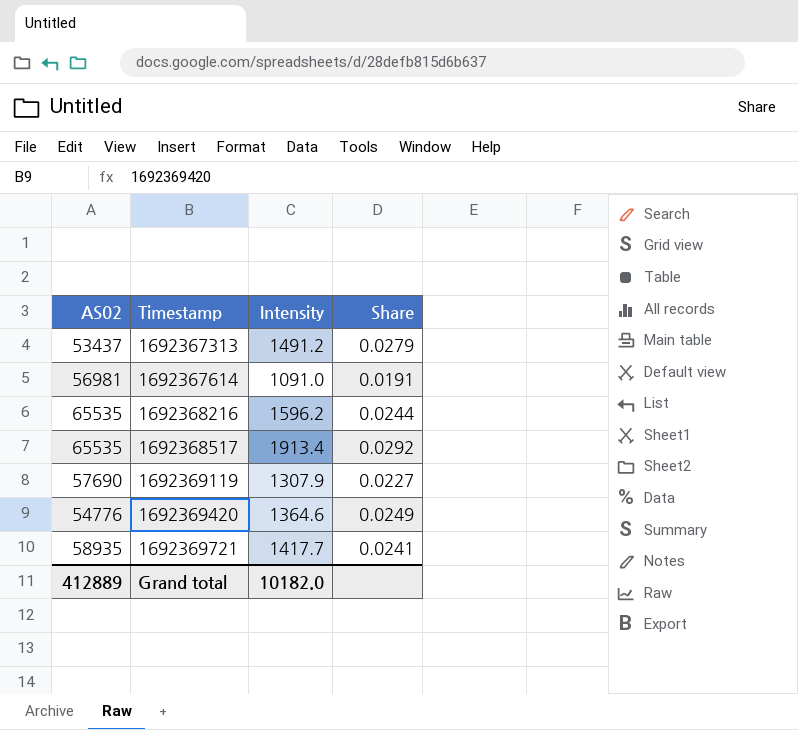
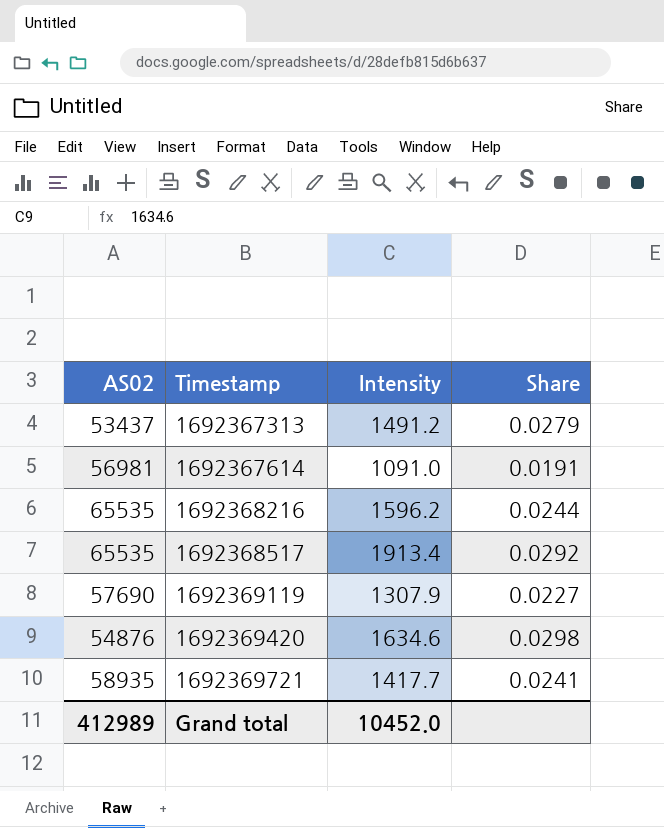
1692369420 | AS02: 54776 -> 54876
1692369420 | Intensity: 1364.6 -> 1634.6
1692369420 | Share: 0.0249 -> 0.0298
Grand total | AS02: 412889 -> 412989
Grand total | Intensity: 10182.0 -> 10452.0

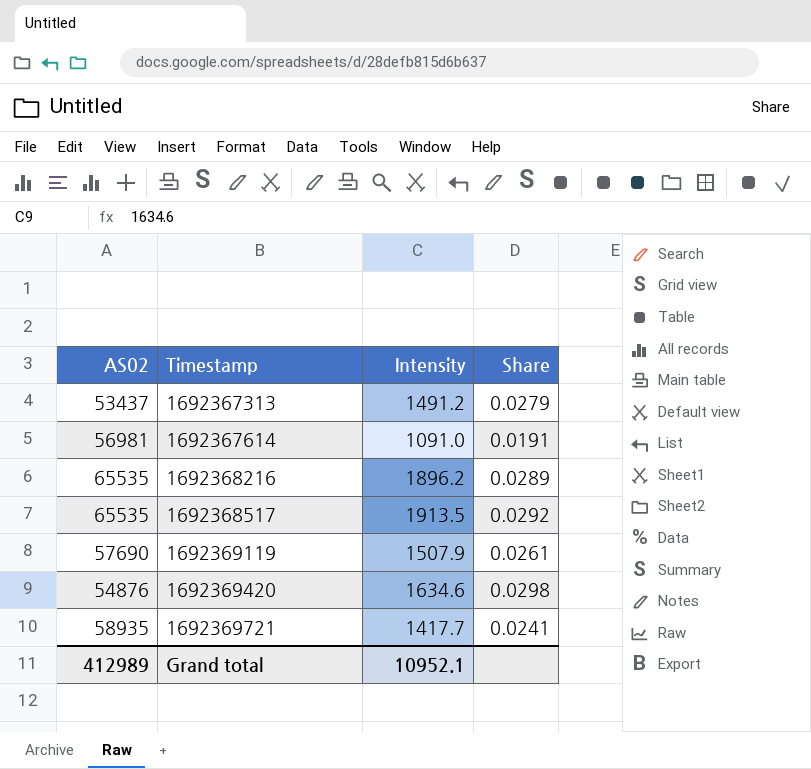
1692368216 | Intensity: 1596.2 -> 1896.2
1692368216 | Share: 0.0244 -> 0.0289
1692368517 | Intensity: 1913.4 -> 1913.5
1692369119 | Intensity: 1307.9 -> 1507.9
1692369119 | Share: 0.0227 -> 0.0261
Grand total | Intensity: 10452.0 -> 10952.1

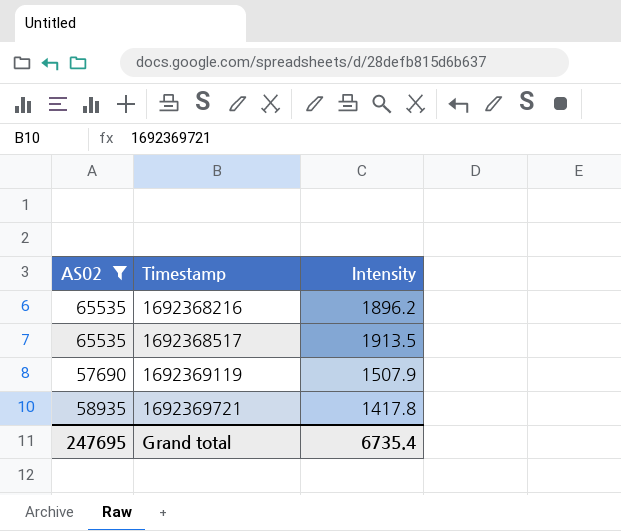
filter: none -> AS02 >= 57690
column Share | formula: [Intensity] / [AS02] -> none
1692369721 | Intensity: 1417.7 -> 1417.8
Grand total | AS02: 412989 -> 247695
Grand total | Intensity: 10952.1 -> 6735.4

